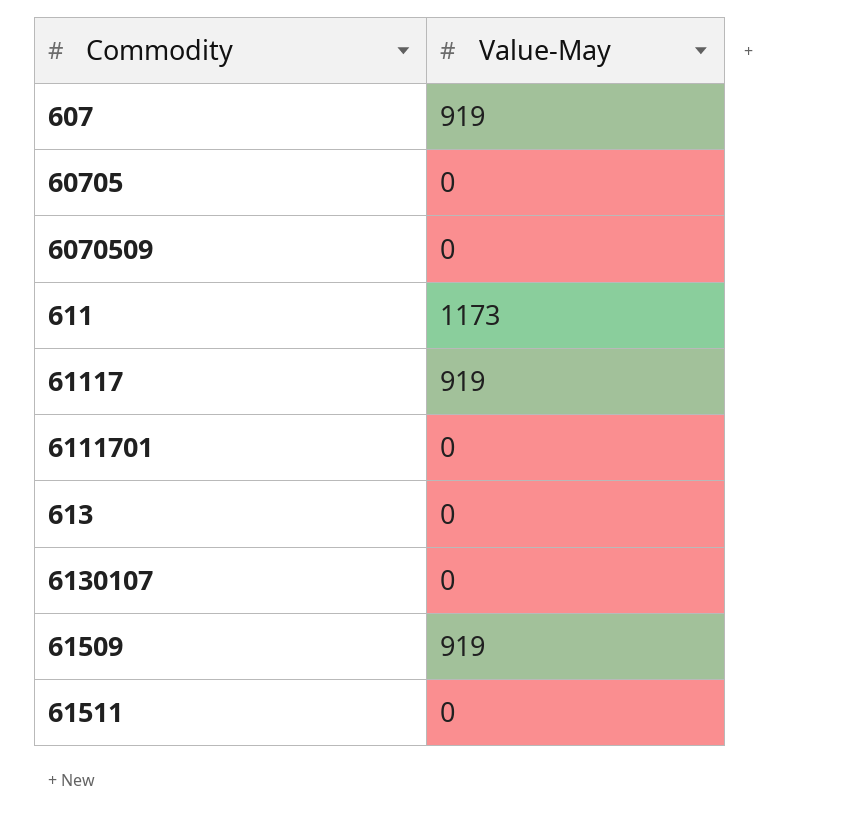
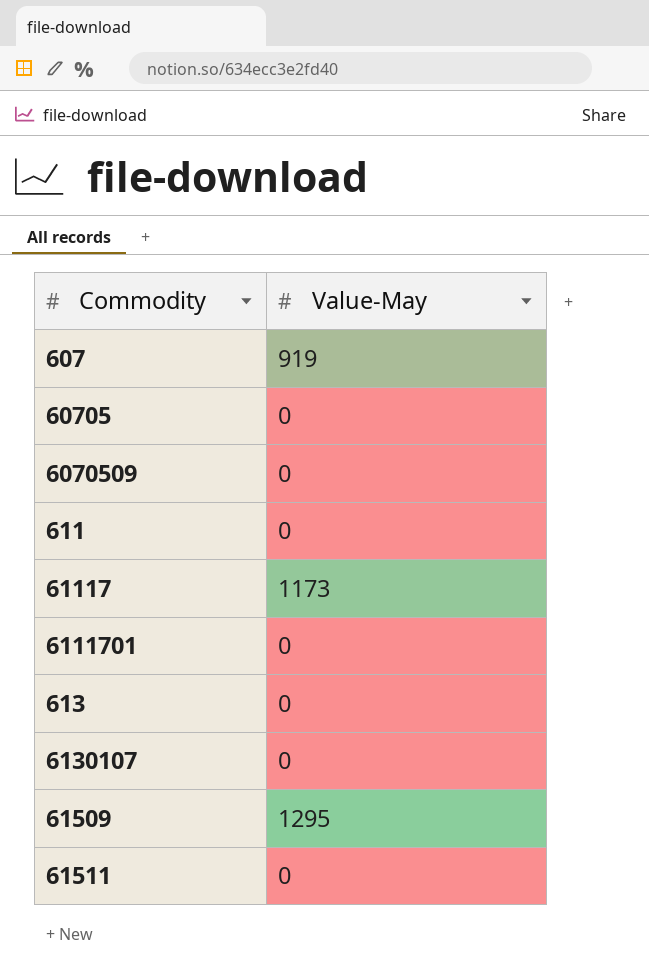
611 | Value-May: 1173 -> 0
61117 | Value-May: 919 -> 1173
61509 | Value-May: 919 -> 1295

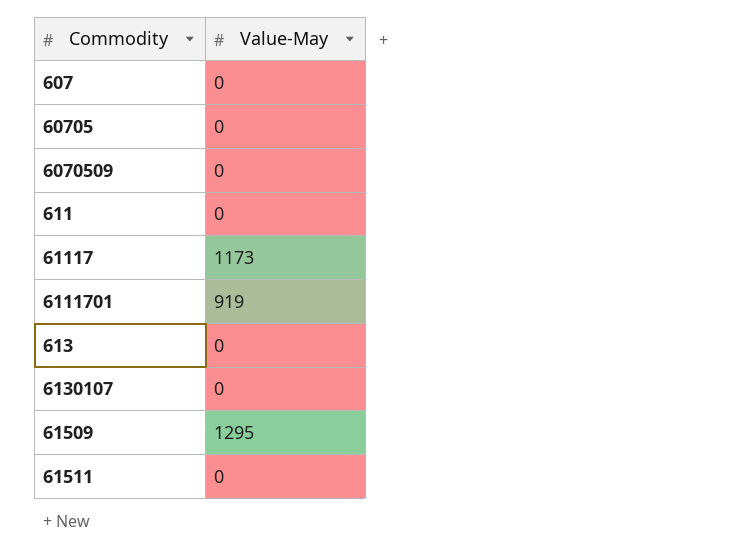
607 | Value-May: 919 -> 0
6111701 | Value-May: 0 -> 919

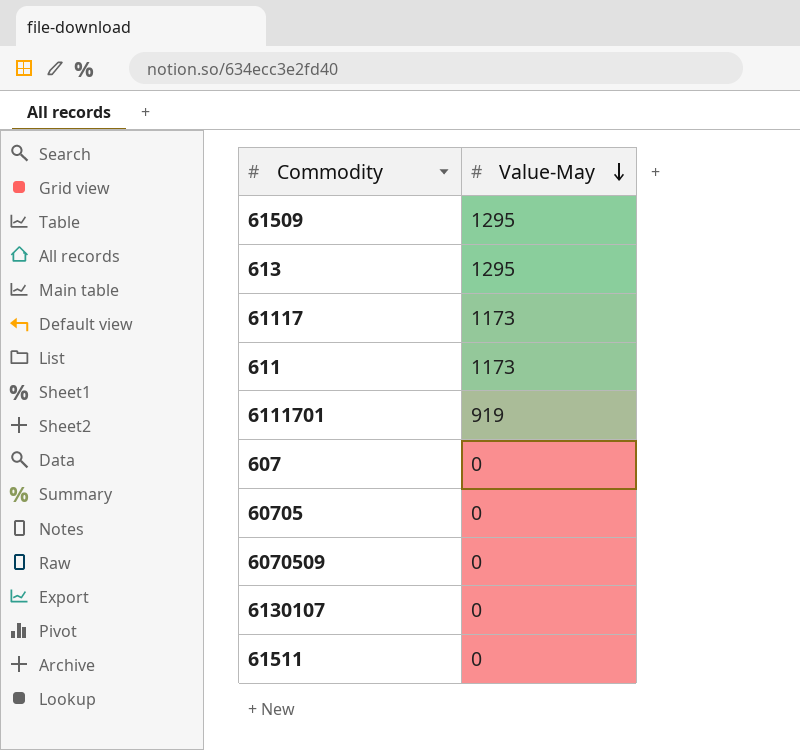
row order: none -> Value-May descending
613 | Value-May: 0 -> 1295
611 | Value-May: 0 -> 1173

